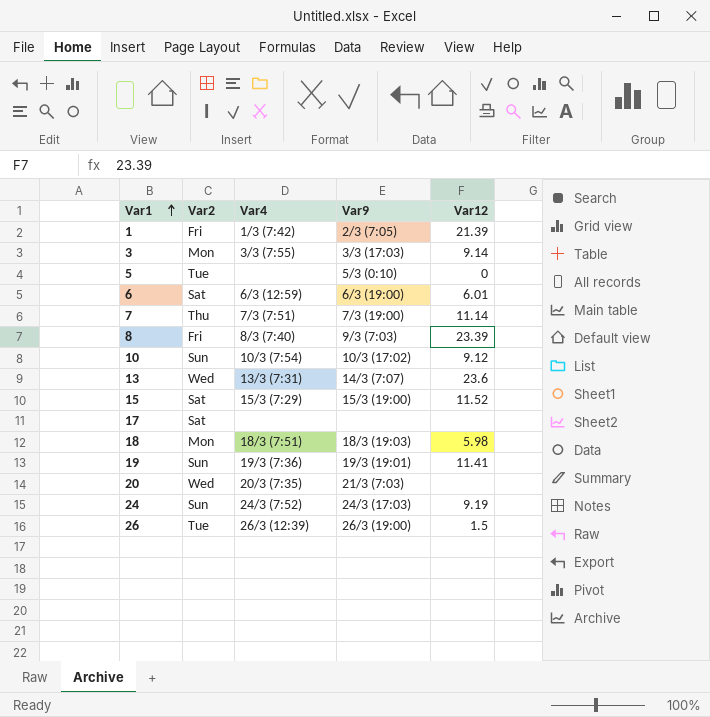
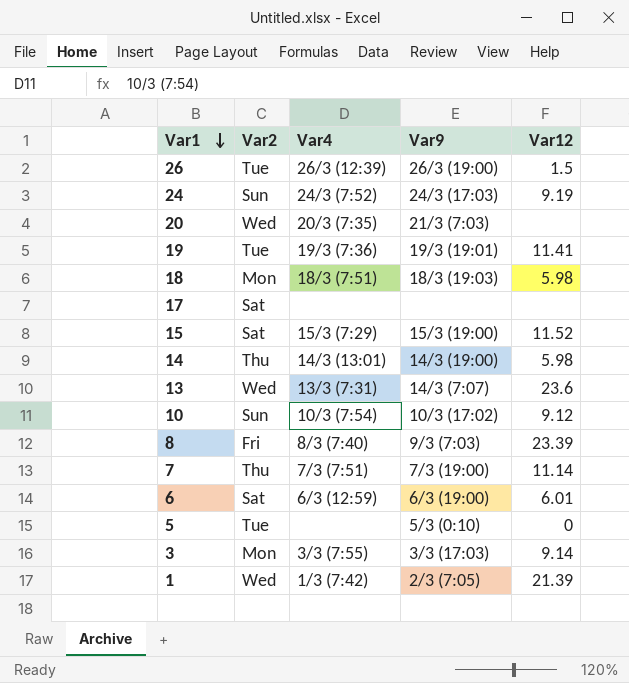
row order: Var1 ascending -> Var1 descending
19 | Var2: Sun -> Tue
row 14: none -> Thu | 14/3 (13:01) | 14/3 (19:00) | 5.98
1 | Var2: Fri -> Wed

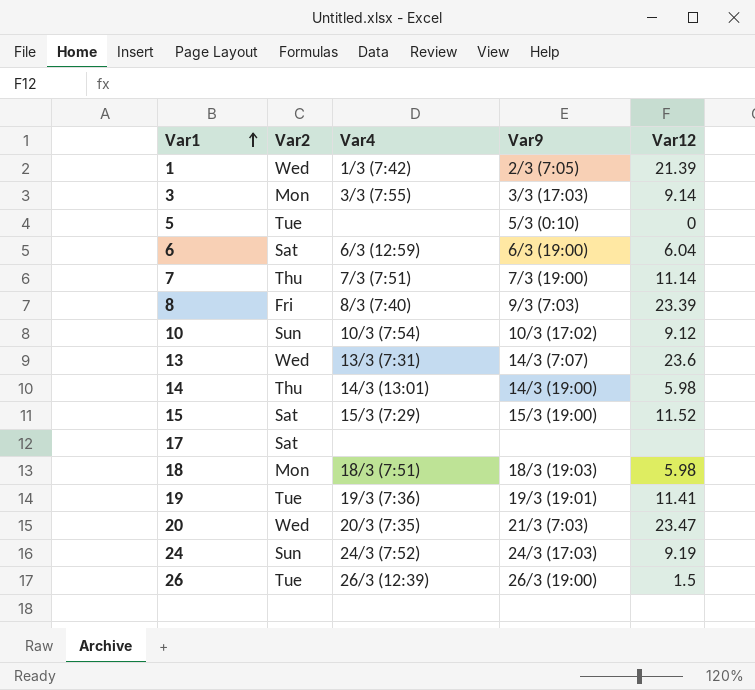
row order: Var1 descending -> Var1 ascending
6 | Var12: 6.01 -> 6.04
20 | Var12: none -> 23.47

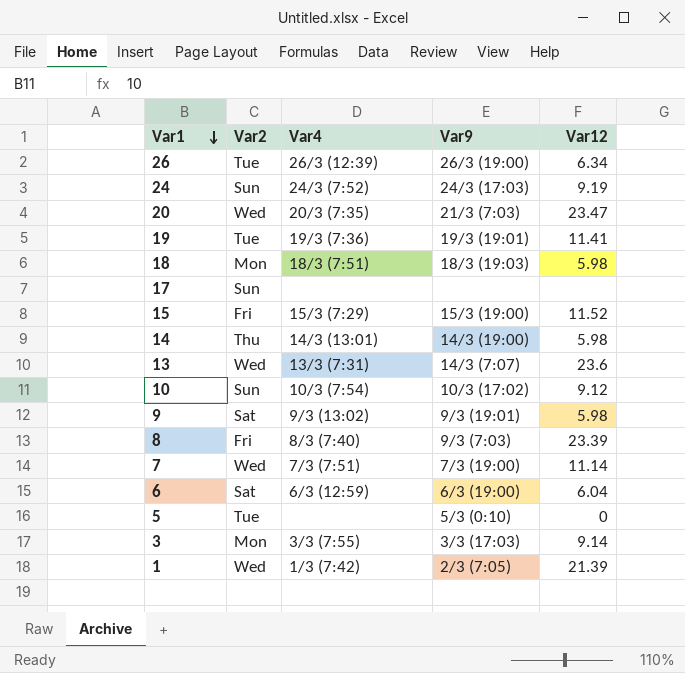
row order: Var1 ascending -> Var1 descending
26 | Var12: 1.5 -> 6.34
17 | Var2: Sat -> Sun
15 | Var2: Sat -> Fri
row 9: none -> Sat | 9/3 (13:02) | 9/3 (19:01) | 5.98
7 | Var2: Thu -> Wed

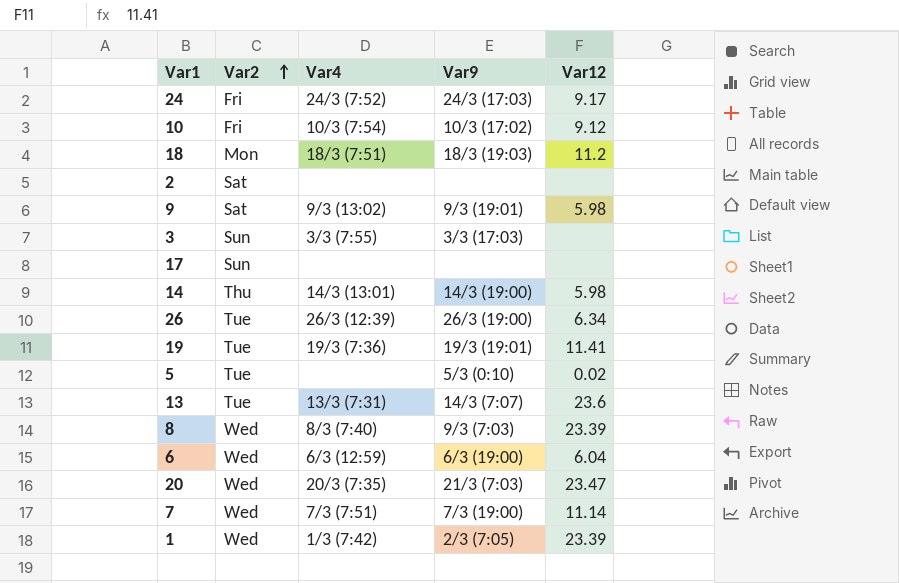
row order: Var1 descending -> Var2 ascending
row 15: Fri | 15/3 (7:29) | 15/3 (19:00) | 11.52 -> none
24 | Var2: Sun -> Fri
24 | Var12: 9.19 -> 9.17
10 | Var2: Sun -> Fri
18 | Var12: 5.98 -> 11.2
row 2: none -> Sat | none | none | none
3 | Var2: Mon -> Sun
3 | Var12: 9.14 -> none
5 | Var12: 0 -> 0.02
13 | Var2: Wed -> Tue
8 | Var2: Fri -> Wed
6 | Var2: Sat -> Wed
1 | Var12: 21.39 -> 23.39

